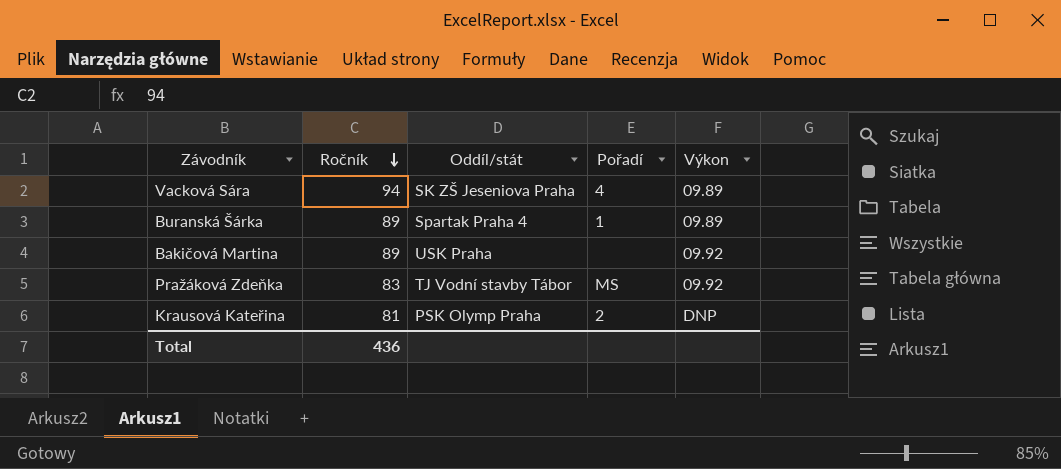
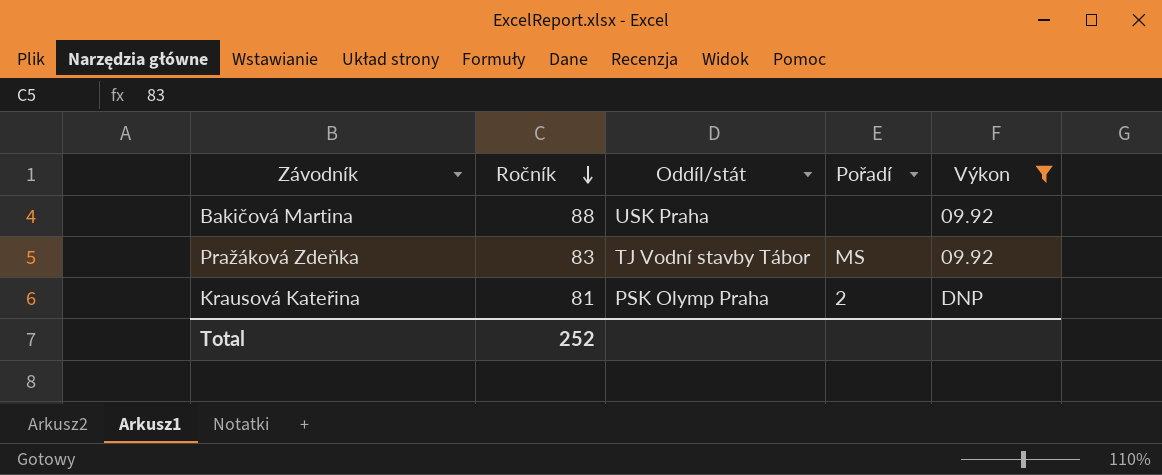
filter: none -> Výkon != 09.89
Bakičová Martina | Ročník: 89 -> 88
Total | Ročník: 436 -> 252

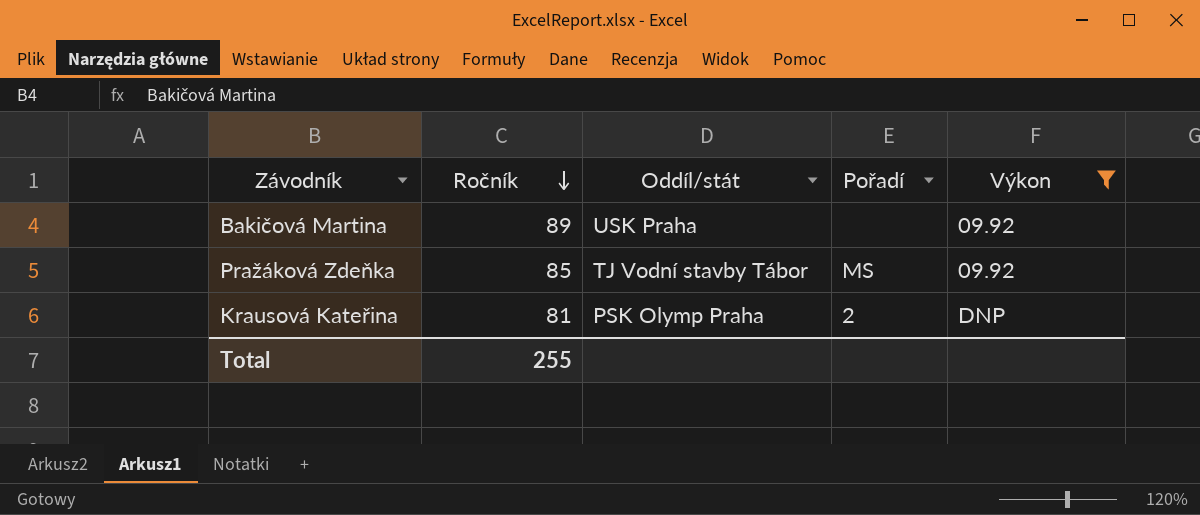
Bakičová Martina | Ročník: 88 -> 89
Pražáková Zdeňka | Ročník: 83 -> 85
Total | Ročník: 252 -> 255

